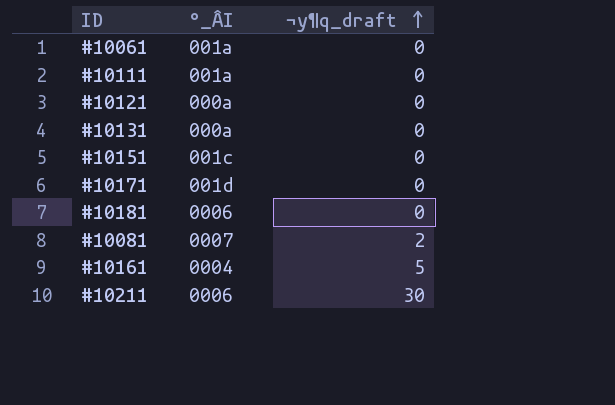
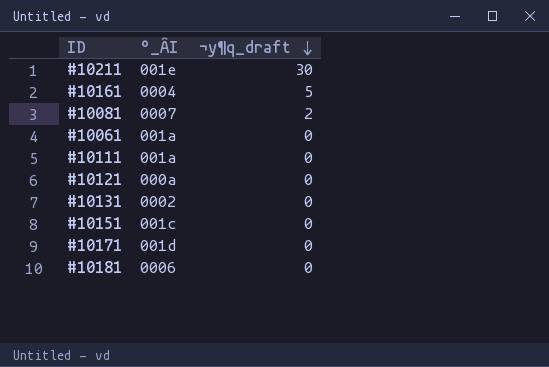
row order: ¬y¶q_draft ascending -> ¬y¶q_draft descending
#10211 | °_ÂI: 0006 -> 001e
#10131 | °_ÂI: 000a -> 0002

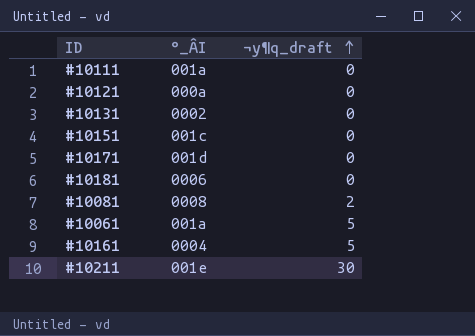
row order: ¬y¶q_draft descending -> ¬y¶q_draft ascending
#10081 | °_ÂI: 0007 -> 0008
#10061 | ¬y¶q_draft: 0 -> 5

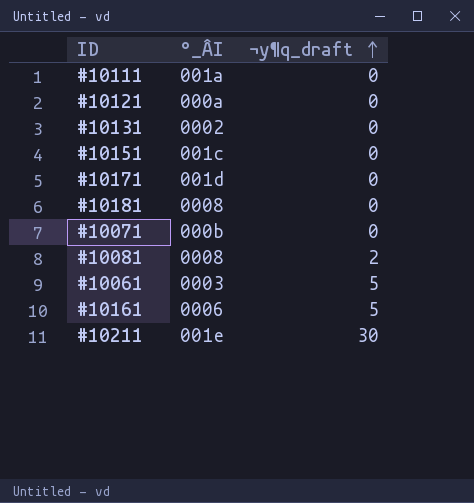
#10181 | °_ÂI: 0006 -> 0008
row #10071: none -> 000b | 0
#10061 | °_ÂI: 001a -> 0003
#10161 | °_ÂI: 0004 -> 0006

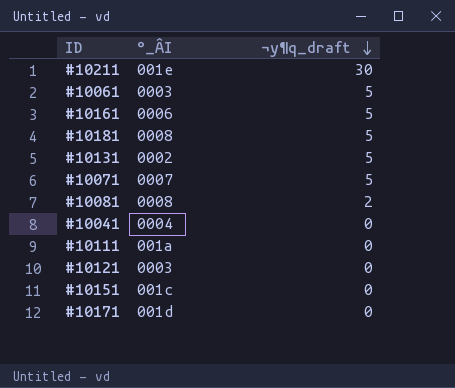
row order: ¬y¶q_draft ascending -> ¬y¶q_draft descending
#10181 | ¬y¶q_draft: 0 -> 5
#10131 | ¬y¶q_draft: 0 -> 5
#10071 | °_ÂI: 000b -> 0007
#10071 | ¬y¶q_draft: 0 -> 5
row #10041: none -> 0004 | 0
#10121 | °_ÂI: 000a -> 0003

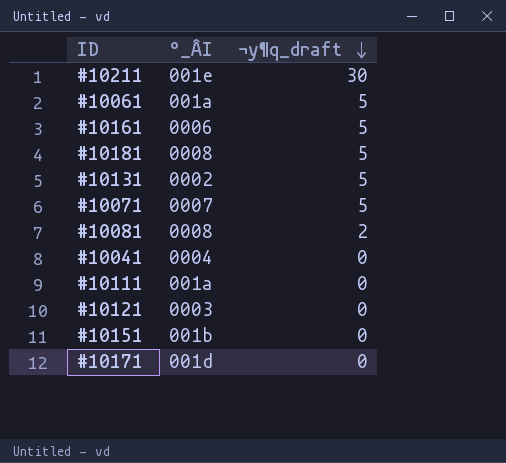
#10061 | °_ÂI: 0003 -> 001a
#10151 | °_ÂI: 001c -> 001b

